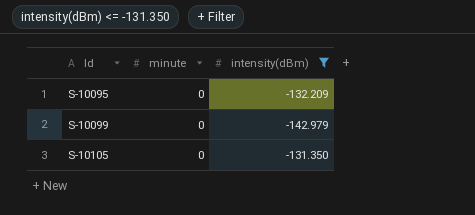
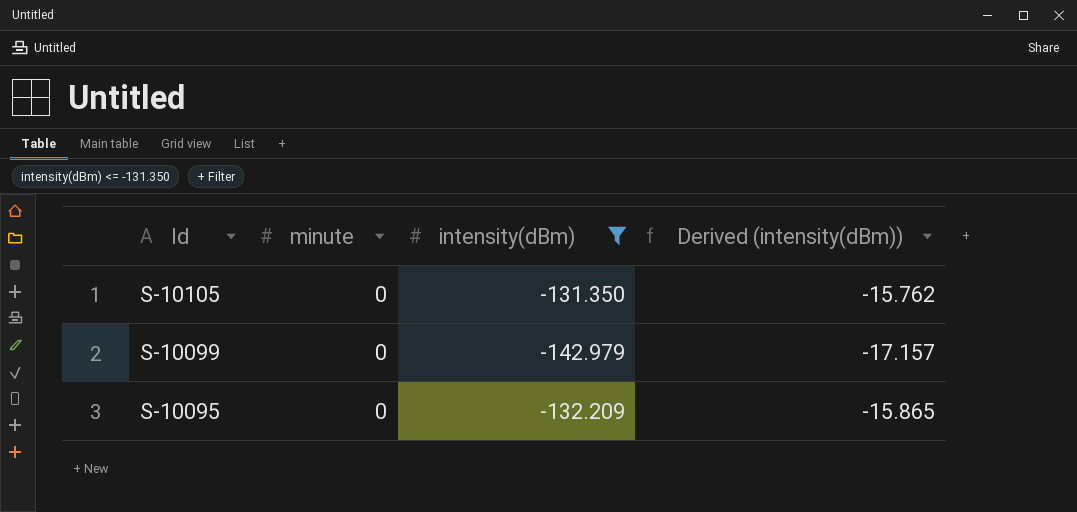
row order: Id ascending -> Id descending
column Derived (intensity(dBm)) | formula: none -> [intensity(dBm)] * 0.12

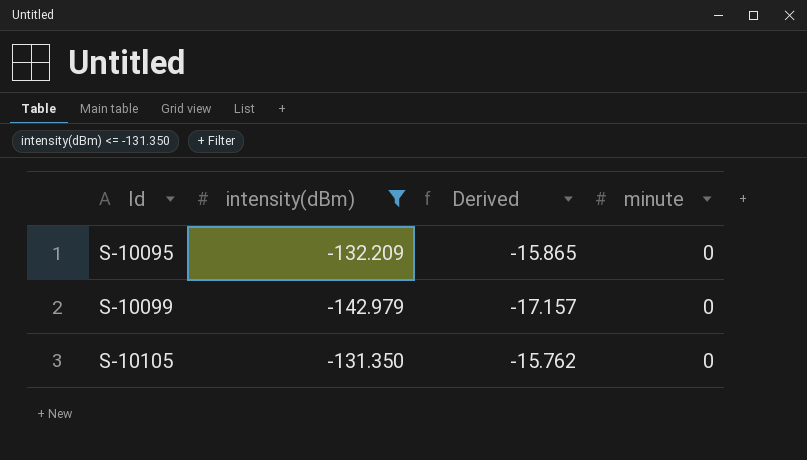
row order: Id descending -> Id ascending
column name: Derived (intensity(dBm)) -> Derived
column minute | position: 2 -> 4

